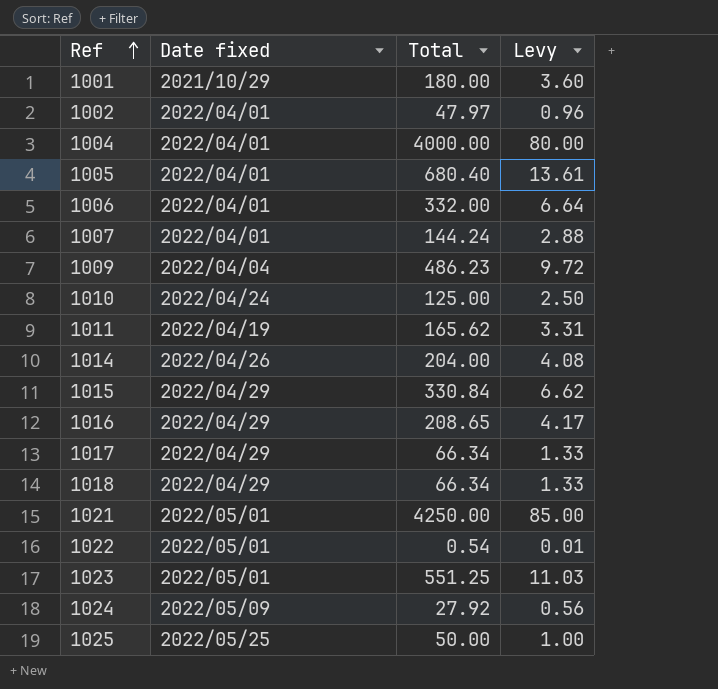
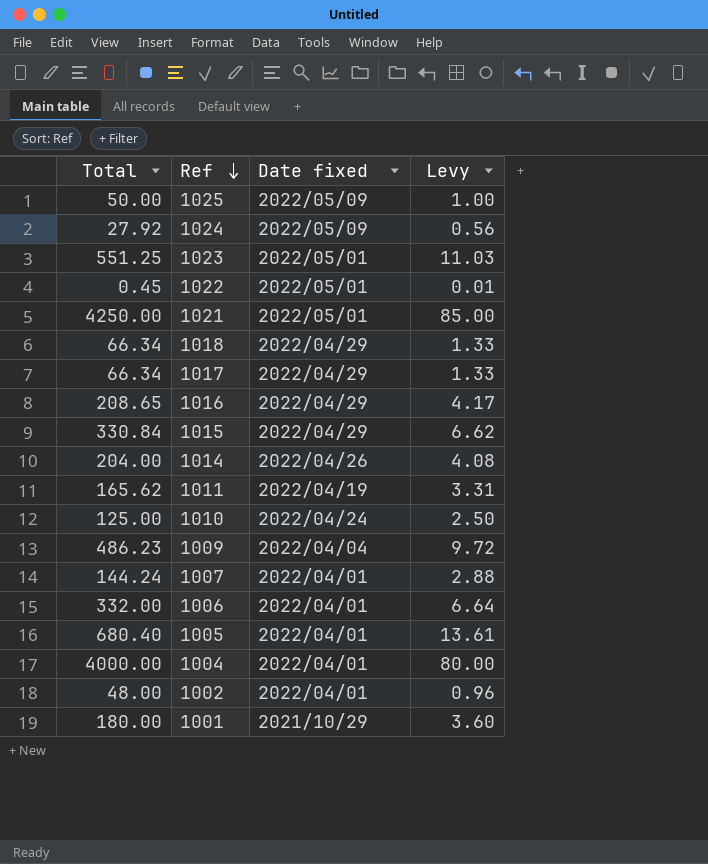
row order: Ref ascending -> Ref descending
column Total | position: 3 -> 1
1025 | Date fixed: 2022/05/25 -> 2022/05/09
1022 | Total: 0.54 -> 0.45
1002 | Total: 47.97 -> 48.00

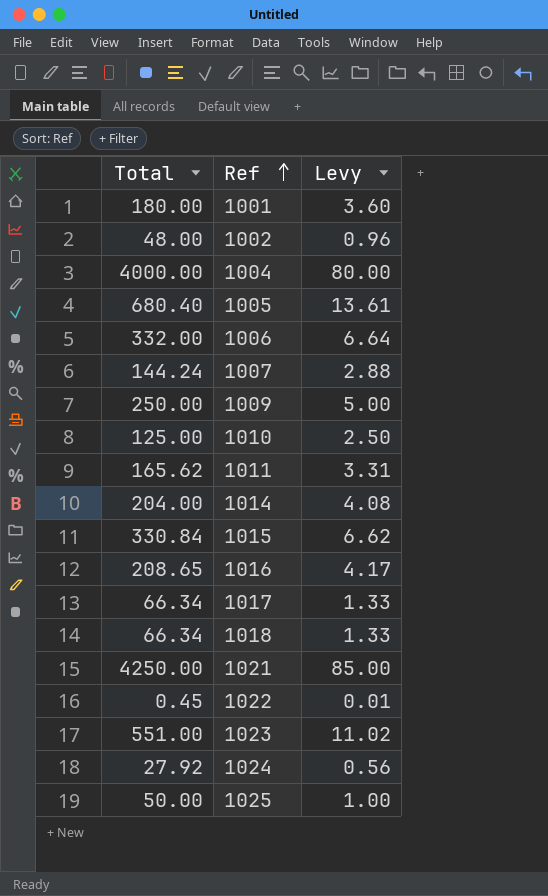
row order: Ref descending -> Ref ascending
column Date fixed | position: 3 -> none
1009 | Total: 486.23 -> 250.00
1009 | Levy: 9.72 -> 5.00
1023 | Total: 551.25 -> 551.00
1023 | Levy: 11.03 -> 11.02

